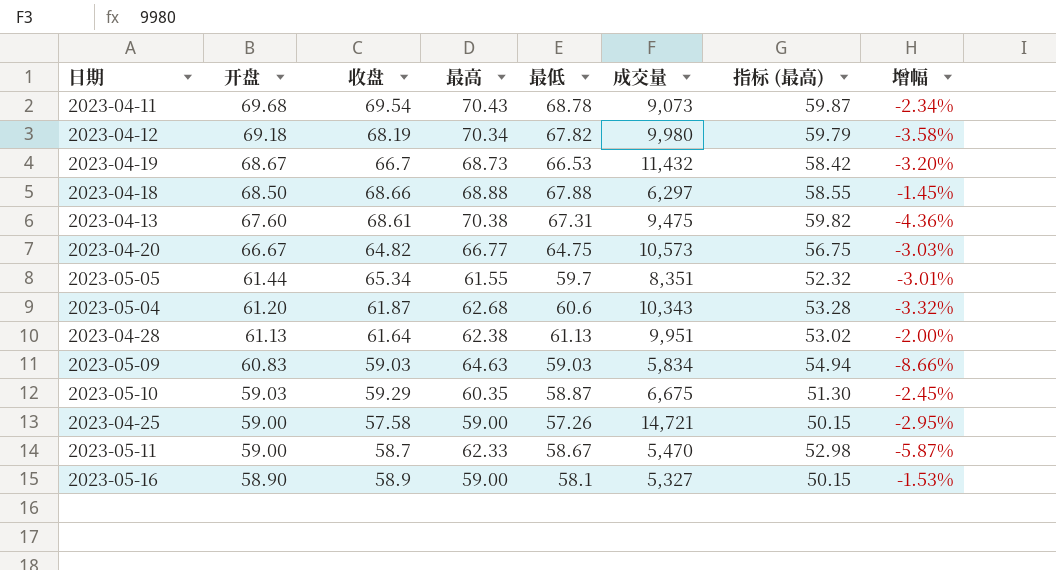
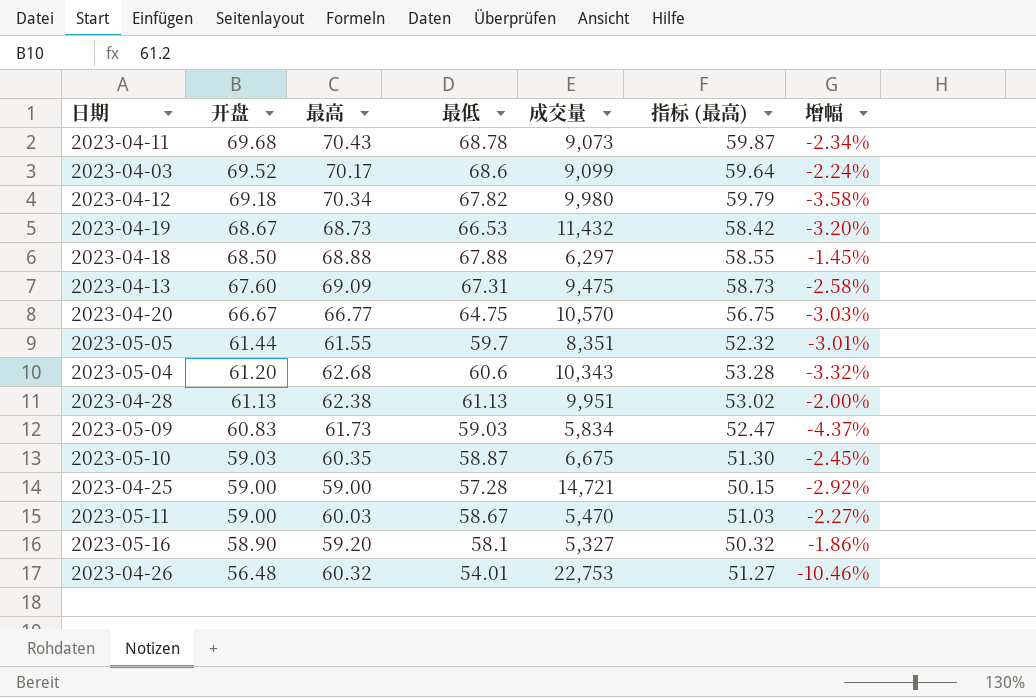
column 收盘 | position: 3 -> none
row 2023-04-03: none -> 69.52 | 70.17 | 68.6 | 9,099 | 59.64 | -2.24%
2023-04-13 | 最高: 70.38 -> 69.09
2023-04-13 | 指标 (最高): 59.82 -> 58.73
2023-04-13 | 增幅: -4.36% -> -2.58%
2023-04-20 | 成交量: 10,573 -> 10,570
2023-05-09 | 最高: 64.63 -> 61.73
2023-05-09 | 指标 (最高): 54.94 -> 52.47
2023-05-09 | 增幅: -8.66% -> -4.37%
2023-04-25 | 最低: 57.26 -> 57.28
2023-04-25 | 增幅: -2.95% -> -2.92%
2023-05-11 | 最高: 62.33 -> 60.03
2023-05-11 | 指标 (最高): 52.98 -> 51.03
2023-05-11 | 增幅: -5.87% -> -2.27%
2023-05-16 | 最高: 59.00 -> 59.20
2023-05-16 | 指标 (最高): 50.15 -> 50.32
2023-05-16 | 增幅: -1.53% -> -1.86%
row 2023-04-26: none -> 56.48 | 60.32 | 54.01 | 22,753 | 51.27 | -10.46%

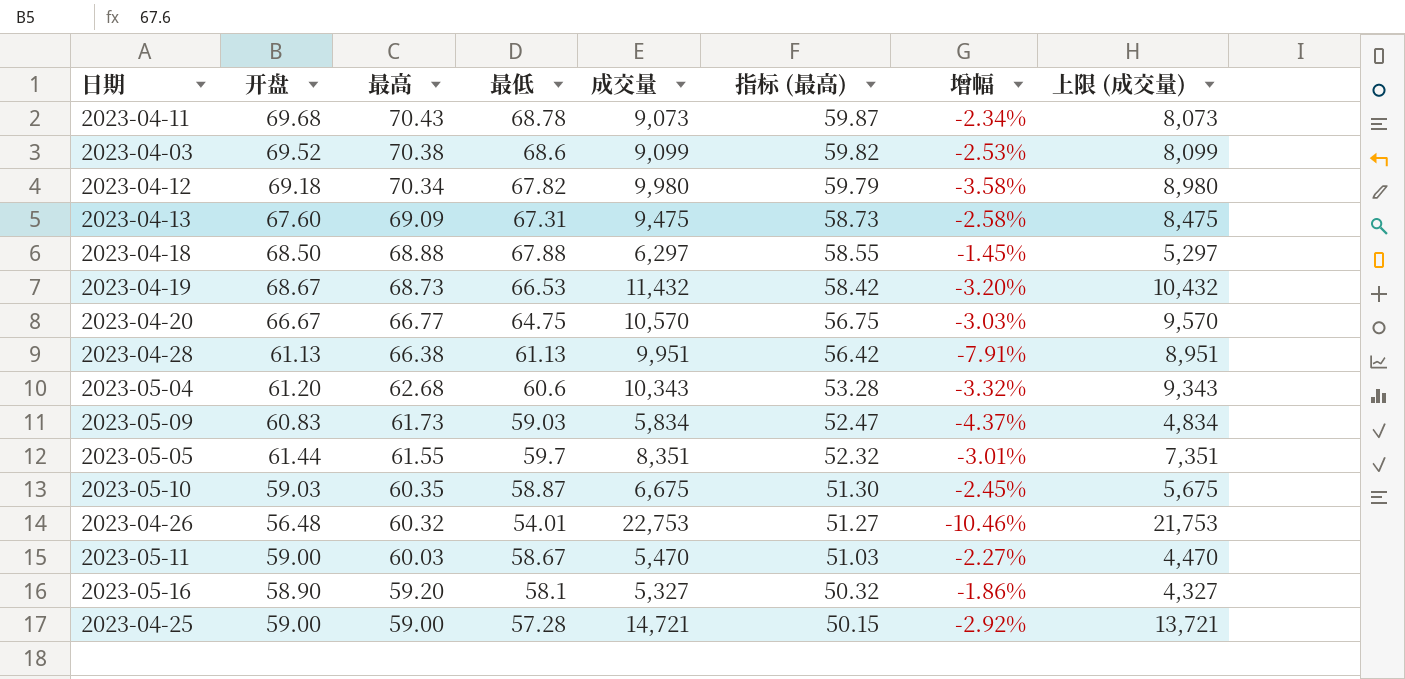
row order: 开盘 descending -> 最高 descending
column 上限 (成交量) | formula: none -> [成交量] - 1000
2023-04-03 | 最高: 70.17 -> 70.38
2023-04-03 | 指标 (最高): 59.64 -> 59.82
2023-04-03 | 增幅: -2.24% -> -2.53%
2023-04-28 | 最高: 62.38 -> 66.38
2023-04-28 | 指标 (最高): 53.02 -> 56.42
2023-04-28 | 增幅: -2.00% -> -7.91%

